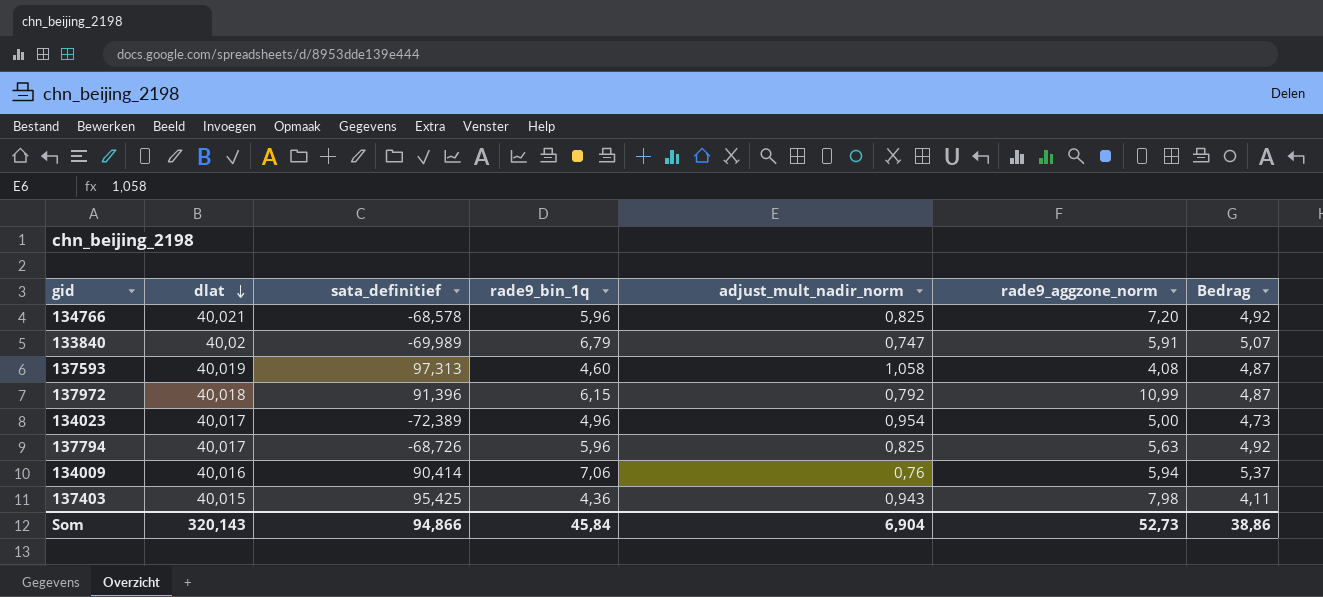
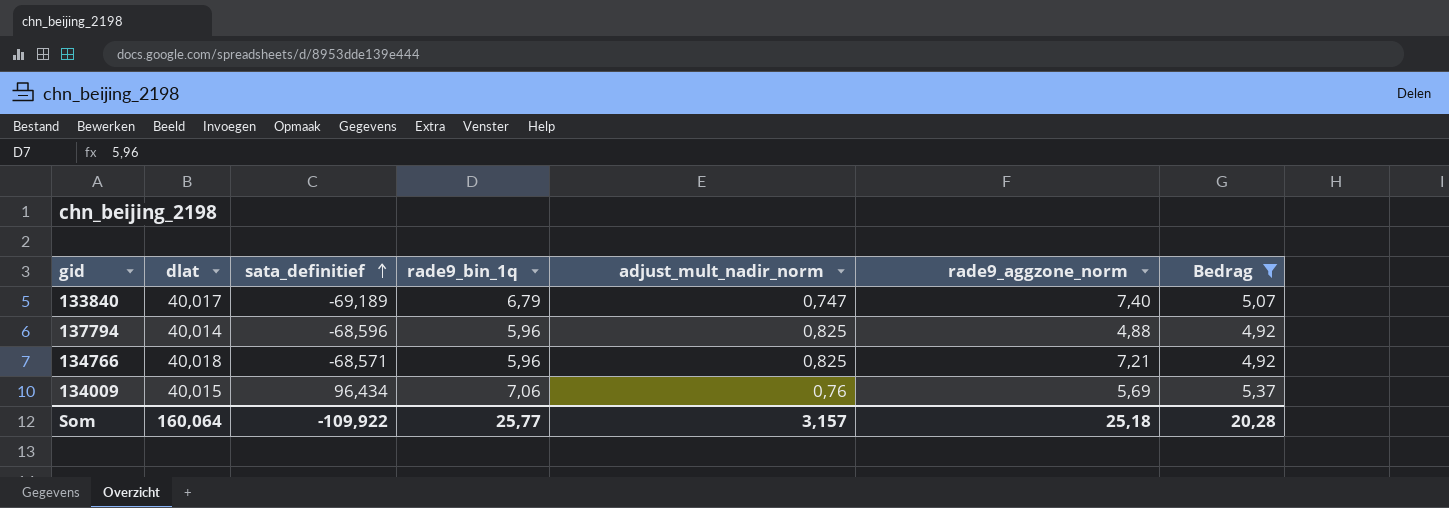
filter: none -> Bedrag >= 4,92
row order: dlat descending -> sata_definitief ascending
133840 | dlat: 40,02 -> 40,017
133840 | sata_definitief: -69,989 -> -69,189
133840 | rade9_aggzone_norm: 5,91 -> 7,40
137794 | dlat: 40,017 -> 40,014
137794 | sata_definitief: -68,726 -> -68,596
137794 | rade9_aggzone_norm: 5,63 -> 4,88
134766 | dlat: 40,021 -> 40,018
134766 | sata_definitief: -68,578 -> -68,571
134766 | rade9_aggzone_norm: 7,20 -> 7,21
134009 | dlat: 40,016 -> 40,015
134009 | sata_definitief: 90,414 -> 96,434
134009 | rade9_aggzone_norm: 5,94 -> 5,69
Som | dlat: 320,143 -> 160,064
Som | sata_definitief: 94,866 -> -109,922
Som | rade9_bin_1q: 45,84 -> 25,77
Som | adjust_mult_nadir_norm: 6,904 -> 3,157
Som | rade9_aggzone_norm: 52,73 -> 25,18
Som | Bedrag: 38,86 -> 20,28

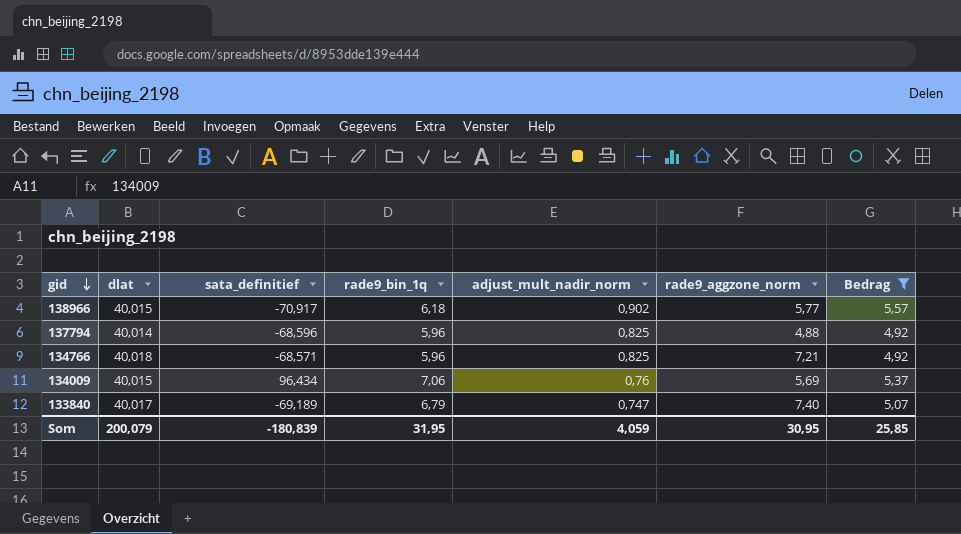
row order: sata_definitief ascending -> gid descending
row 138966: none -> 40,015 | -70,917 | 6,18 | 0,902 | 5,77 | 5,57
Som | dlat: 160,064 -> 200,079
Som | sata_definitief: -109,922 -> -180,839
Som | rade9_bin_1q: 25,77 -> 31,95
Som | adjust_mult_nadir_norm: 3,157 -> 4,059
Som | rade9_aggzone_norm: 25,18 -> 30,95
Som | Bedrag: 20,28 -> 25,85

